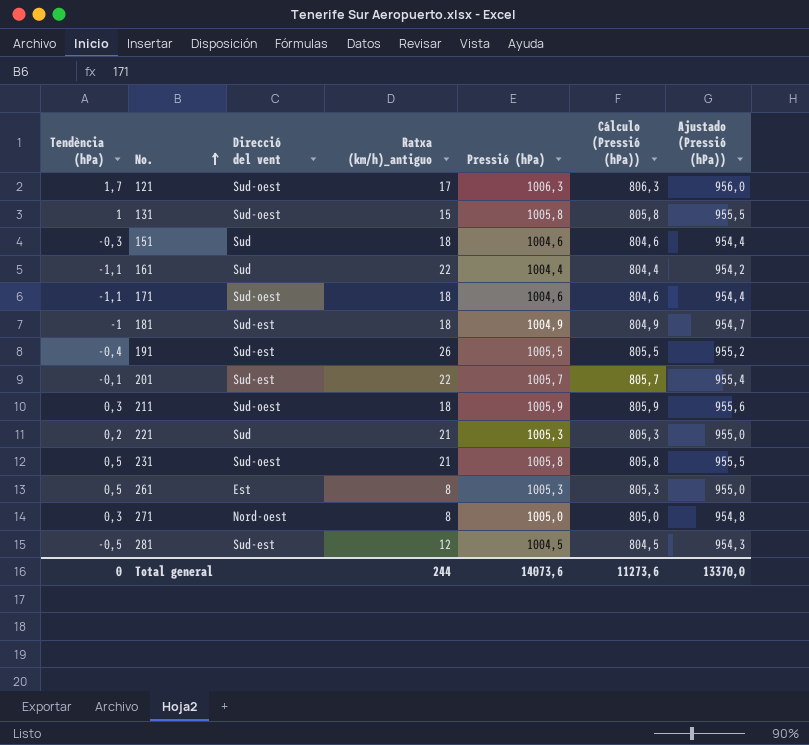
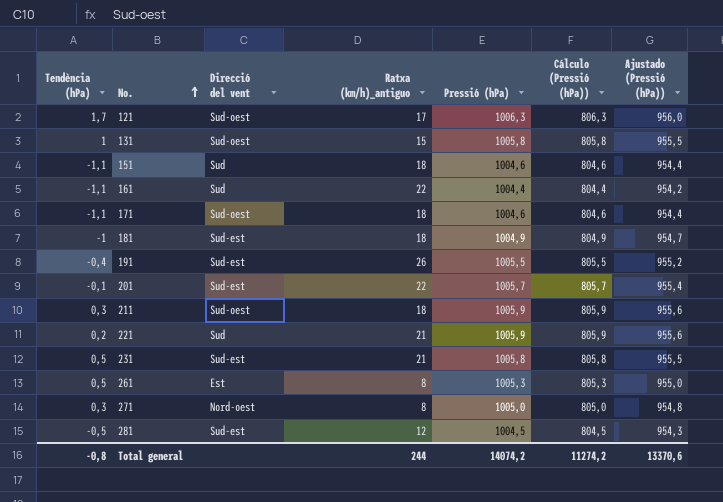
151 | Tendència (hPa): -0,3 -> -1,1
221 | Pressió (hPa): 1005,3 -> 1005,9
221 | Cálculo (Pressió (hPa)): 805,3 -> 805,9
221 | Ajustado (Pressió (hPa)): 955,0 -> 955,6
231 | Direcció del vent: Sud-oest -> Sud-est
Total general | Tendència (hPa): 0 -> -0,8
Total general | Pressió (hPa): 14073,6 -> 14074,2
Total general | Cálculo (Pressió (hPa)): 11273,6 -> 11274,2
Total general | Ajustado (Pressió (hPa)): 13370,0 -> 13370,6

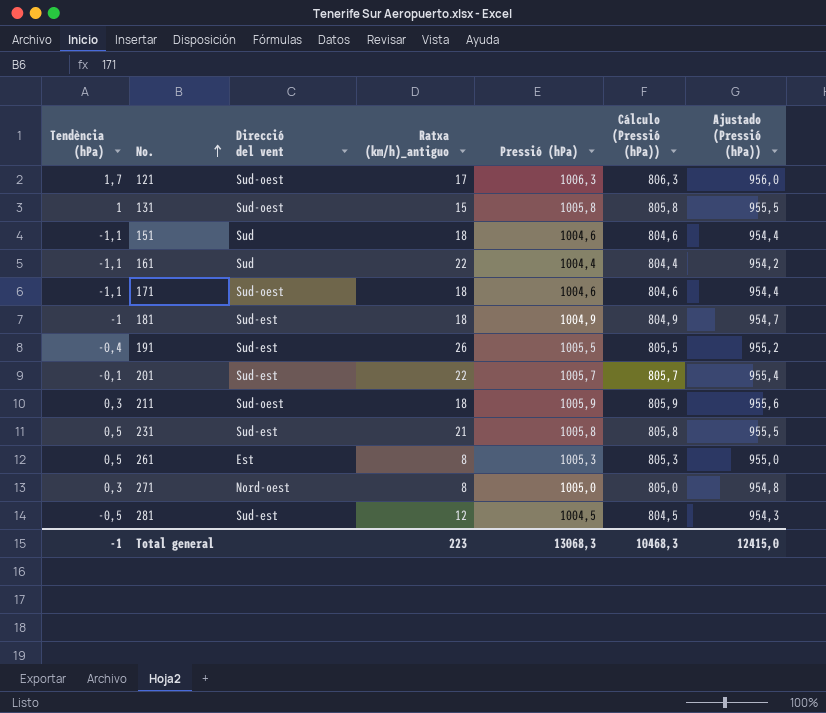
row 221: 0,2 | Sud | 21 | 1005,9 | 805,9 | 955,6 -> none
Total general | Tendència (hPa): -0,8 -> -1
Total general | Ratxa (km/h)_antiguo: 244 -> 223
Total general | Pressió (hPa): 14074,2 -> 13068,3
Total general | Cálculo (Pressió (hPa)): 11274,2 -> 10468,3
Total general | Ajustado (Pressió (hPa)): 13370,6 -> 12415,0

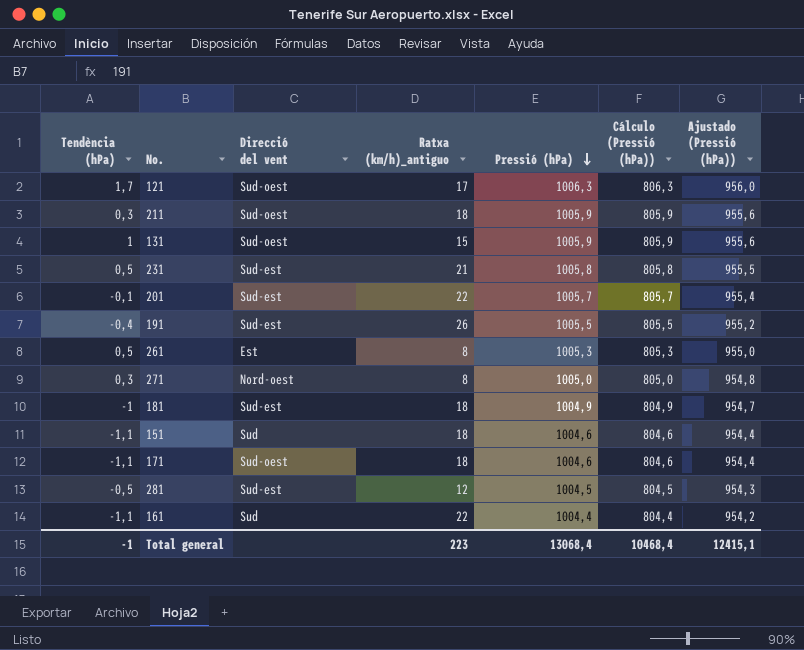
row order: No. ascending -> Pressió (hPa) descending
131 | Pressió (hPa): 1005,8 -> 1005,9
131 | Cálculo (Pressió (hPa)): 805,8 -> 805,9
131 | Ajustado (Pressió (hPa)): 955,5 -> 955,6
Total general | Pressió (hPa): 13068,3 -> 13068,4
Total general | Cálculo (Pressió (hPa)): 10468,3 -> 10468,4
Total general | Ajustado (Pressió (hPa)): 12415,0 -> 12415,1

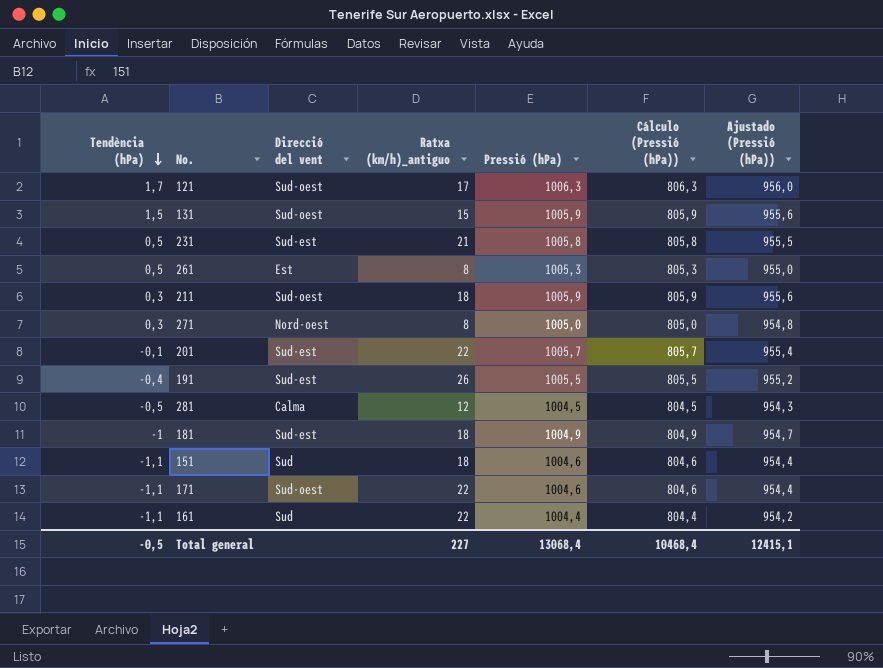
row order: Pressió (hPa) descending -> Tendència (hPa) descending
131 | Tendència (hPa): 1 -> 1,5
281 | Direcció del vent: Sud-est -> Calma
171 | Ratxa (km/h)_antiguo: 18 -> 22
Total general | Tendència (hPa): -1 -> -0,5
Total general | Ratxa (km/h)_antiguo: 223 -> 227

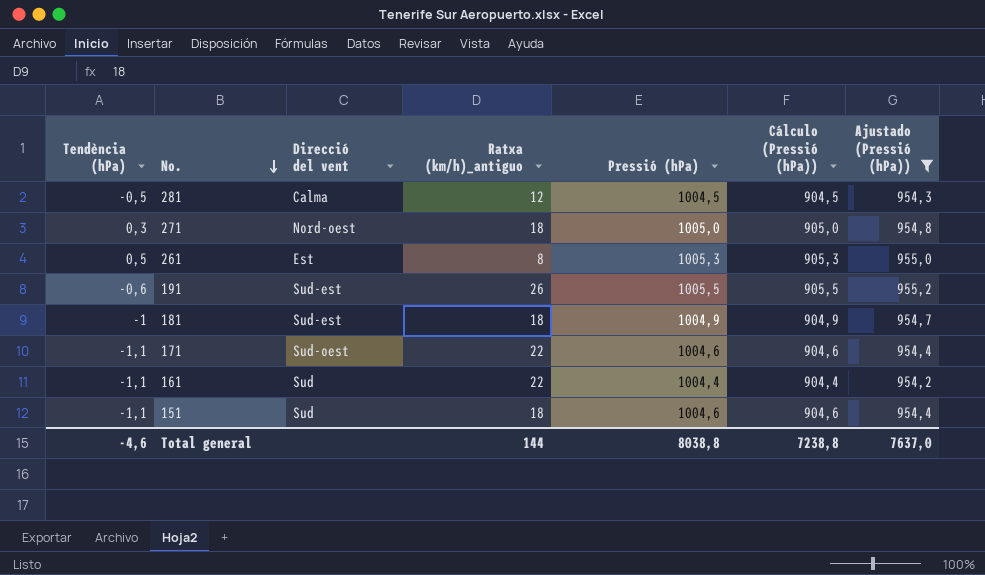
filter: none -> Ajustado (Pressió (hPa)) <= 955,2
row order: Tendència (hPa) descending -> No. descending
column Cálculo (Pressió (hPa)) | formula: [Pressió (hPa)] - 200 -> [Pressió (hPa)] - 100
271 | Ratxa (km/h)_antiguo: 8 -> 18
191 | Tendència (hPa): -0,4 -> -0,6
Total general | Tendència (hPa): -0,5 -> -4,6
Total general | Ratxa (km/h)_antiguo: 227 -> 144
Total general | Pressió (hPa): 13068,4 -> 8038,8
Total general | Cálculo (Pressió (hPa)): 10468,4 -> 7238,8
Total general | Ajustado (Pressió (hPa)): 12415,1 -> 7637,0

